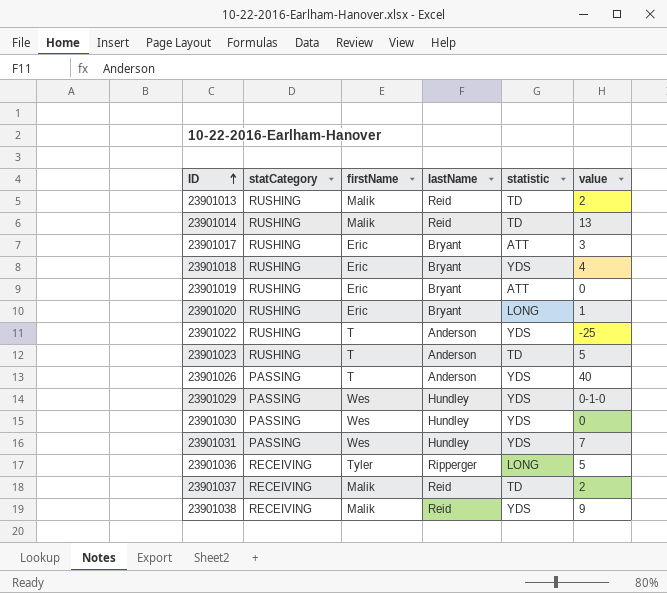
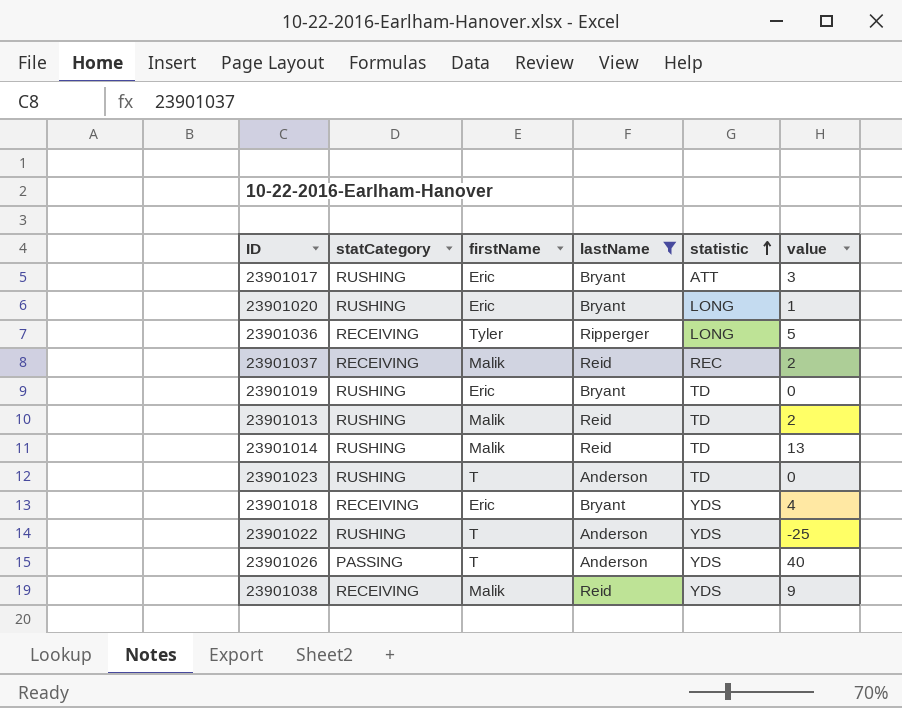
filter: none -> lastName != Hundley
row order: ID ascending -> statistic ascending
23901037 | statistic: TD -> REC
23901019 | statistic: ATT -> TD
23901023 | value: 5 -> 0
23901018 | statCategory: RUSHING -> RECEIVING

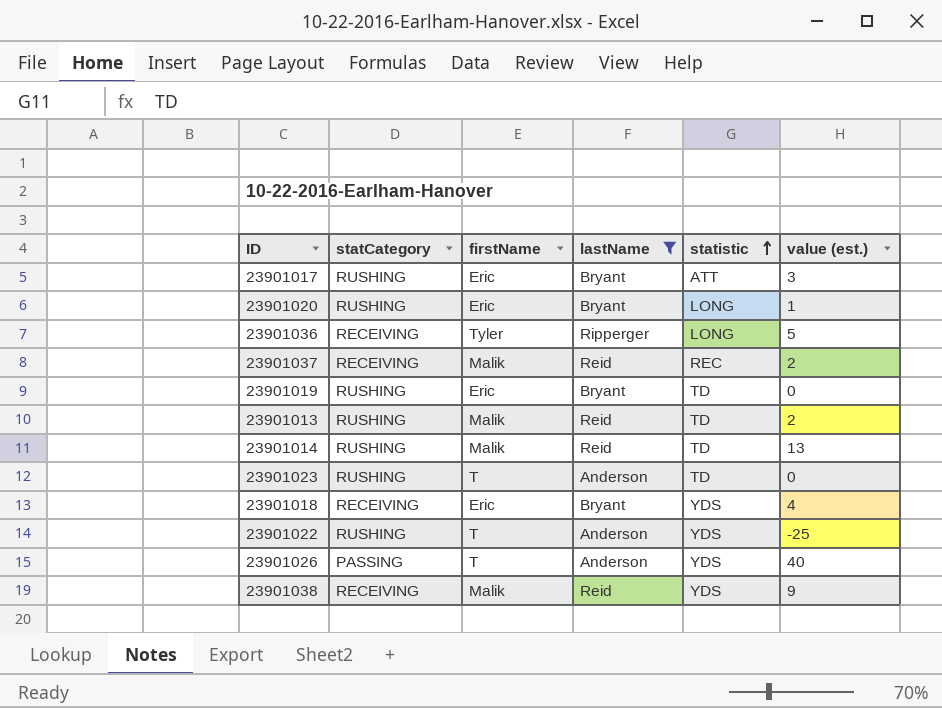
column name: value -> value (est.)

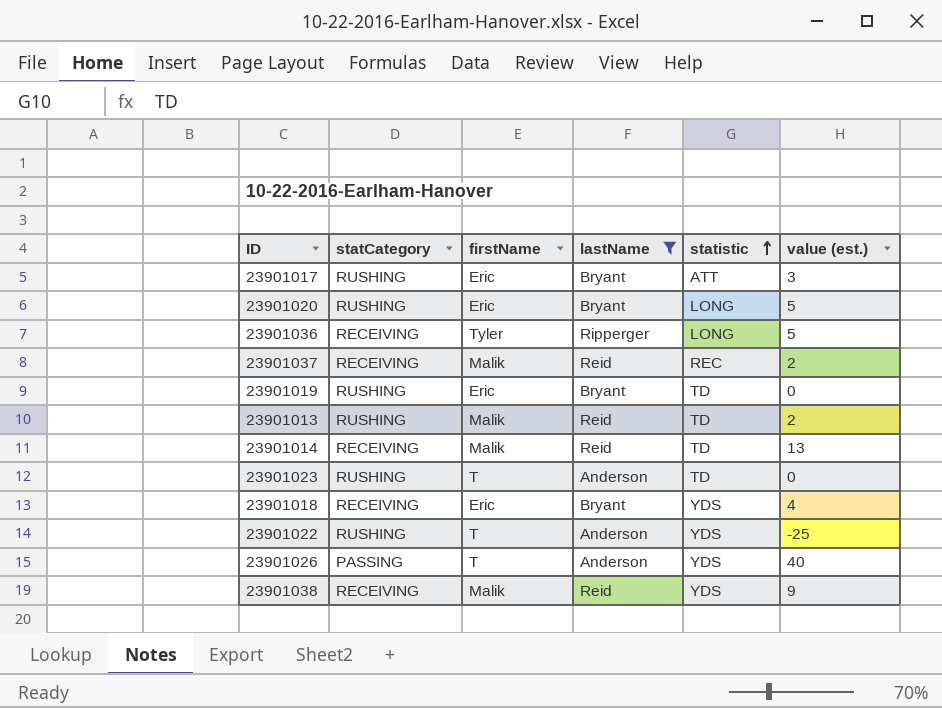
23901020 | value (est.): 1 -> 5
23901014 | statCategory: RUSHING -> RECEIVING

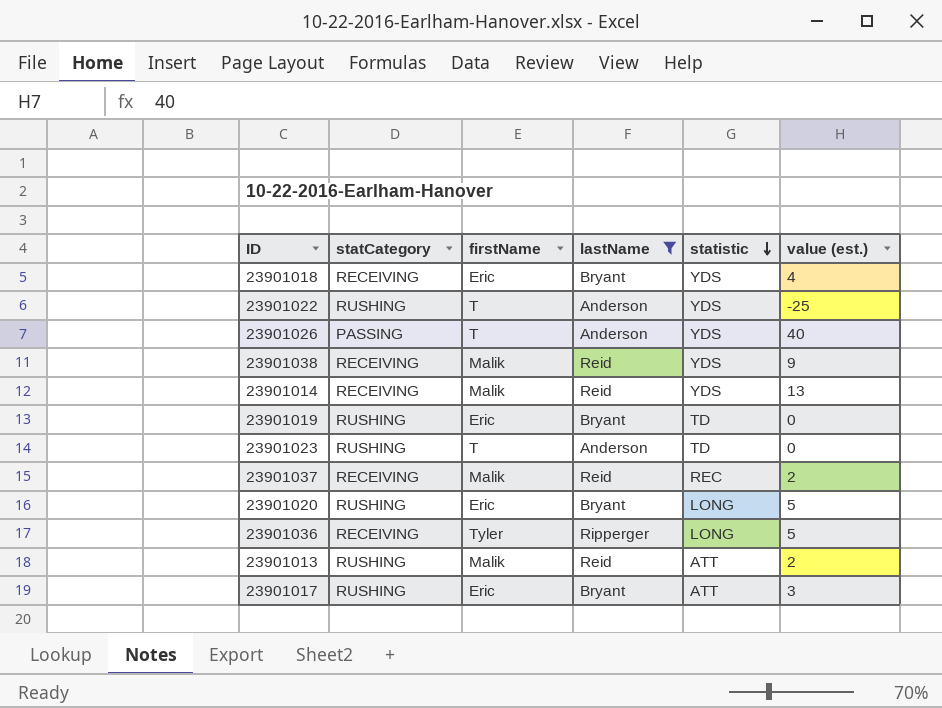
row order: statistic ascending -> statistic descending
23901014 | statistic: TD -> YDS
23901013 | statistic: TD -> ATT

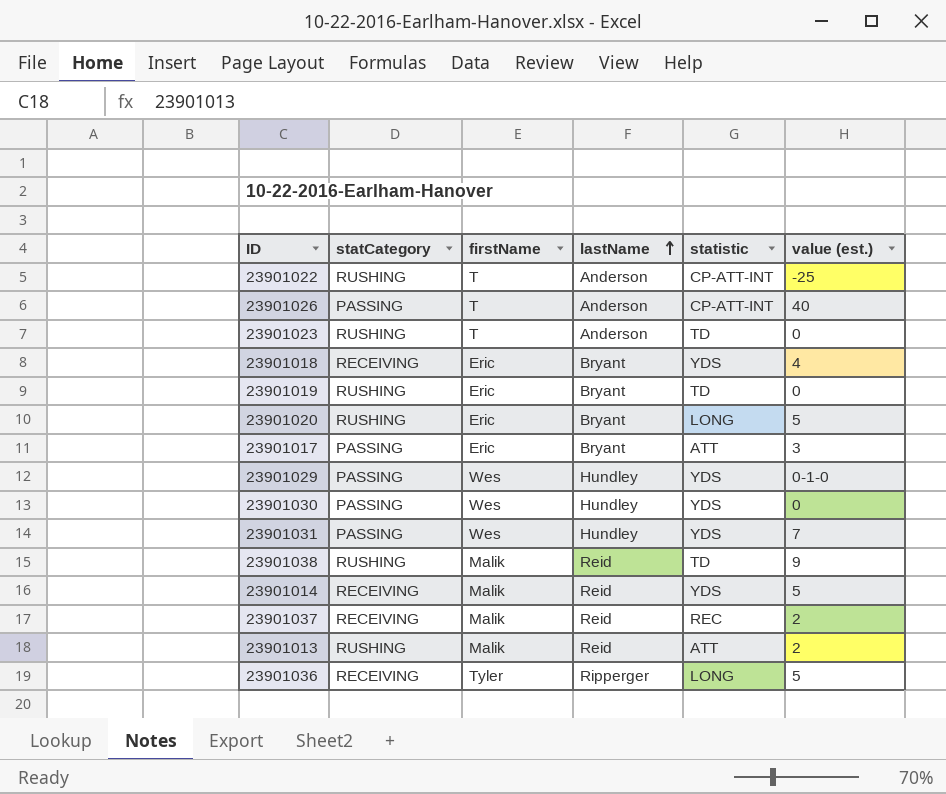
filter: lastName != Hundley -> none
row order: statistic descending -> lastName ascending
23901022 | statistic: YDS -> CP-ATT-INT
23901026 | statistic: YDS -> CP-ATT-INT
23901017 | statCategory: RUSHING -> PASSING
23901038 | statCategory: RECEIVING -> RUSHING
23901038 | statistic: YDS -> TD
23901014 | value (est.): 13 -> 5

